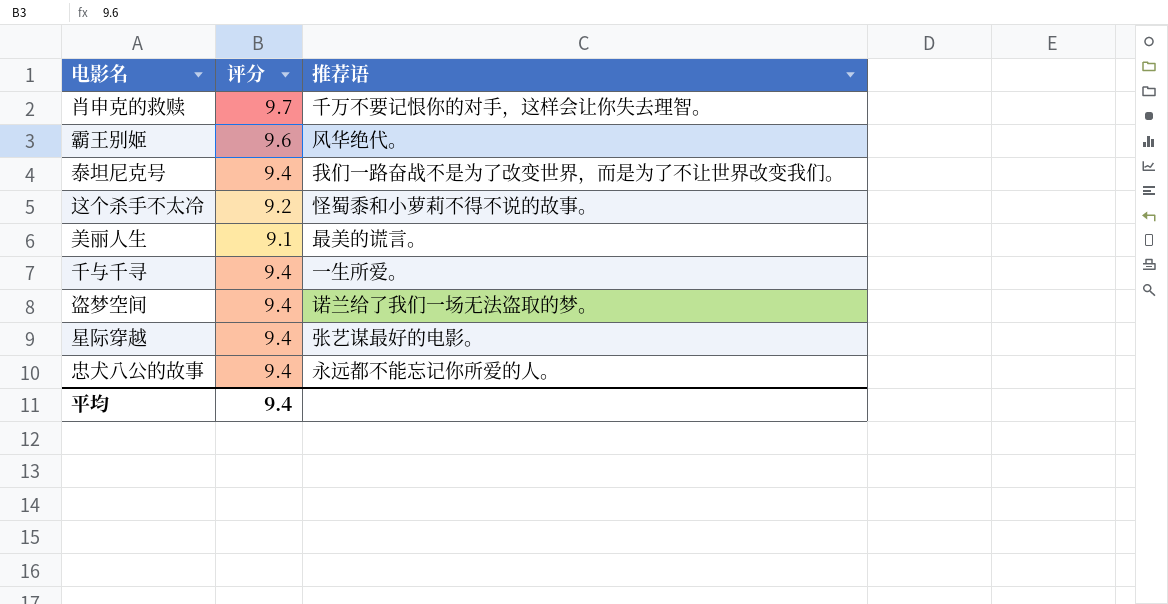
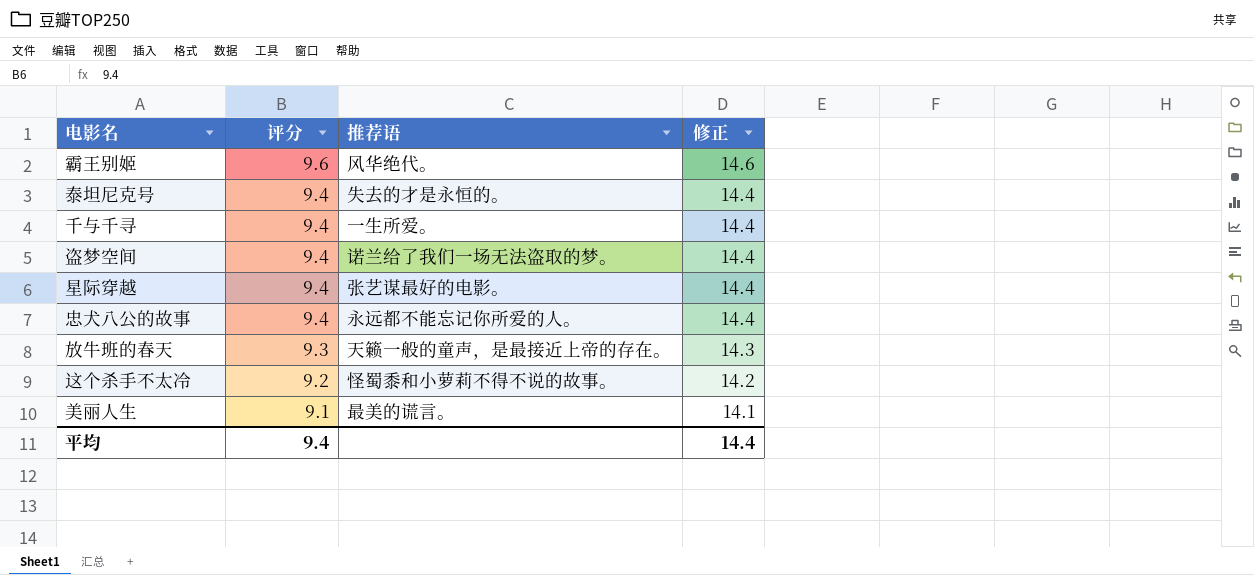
row order: none -> 评分 descending
column 修正 | formula: none -> [评分] + 5
row 肖申克的救赎: 9.7 | 千万不要记恨你的对手，这样会让你失去理智。 -> none
泰坦尼克号 | 推荐语: 我们一路奋战不是为了改变世界，而是为了不让世界改变我们。 -> 失去的才是永恒的。
row 放牛班的春天: none -> 9.3 | 天籁一般的童声，是最接近上帝的存在。 | 14.3

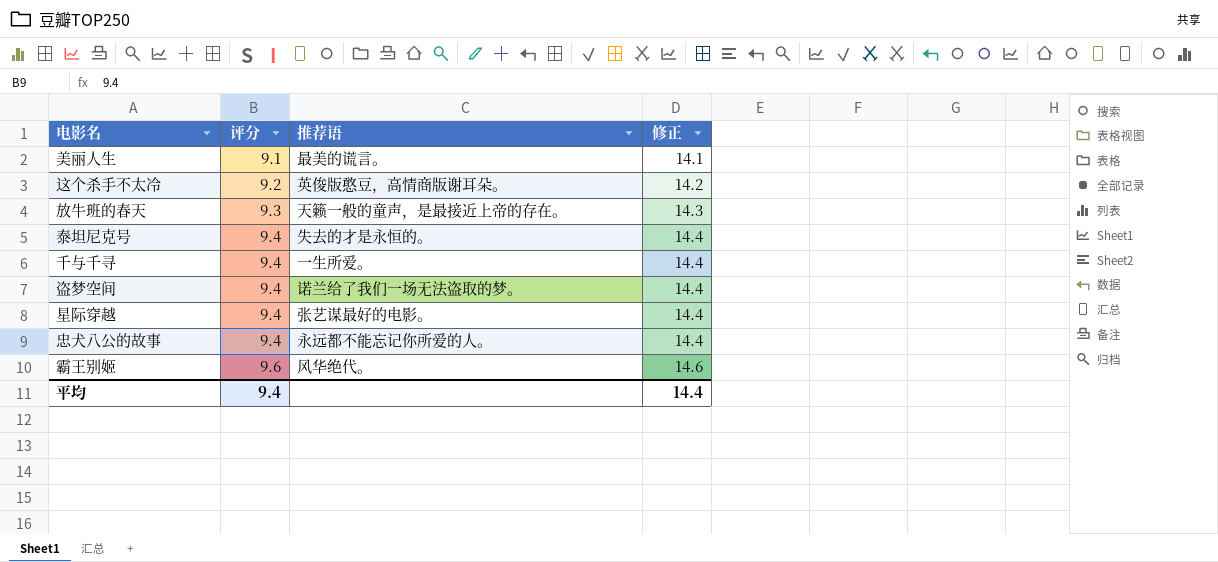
row order: 评分 descending -> 评分 ascending
这个杀手不太冷 | 推荐语: 怪蜀黍和小萝莉不得不说的故事。 -> 英俊版憨豆，高情商版谢耳朵。

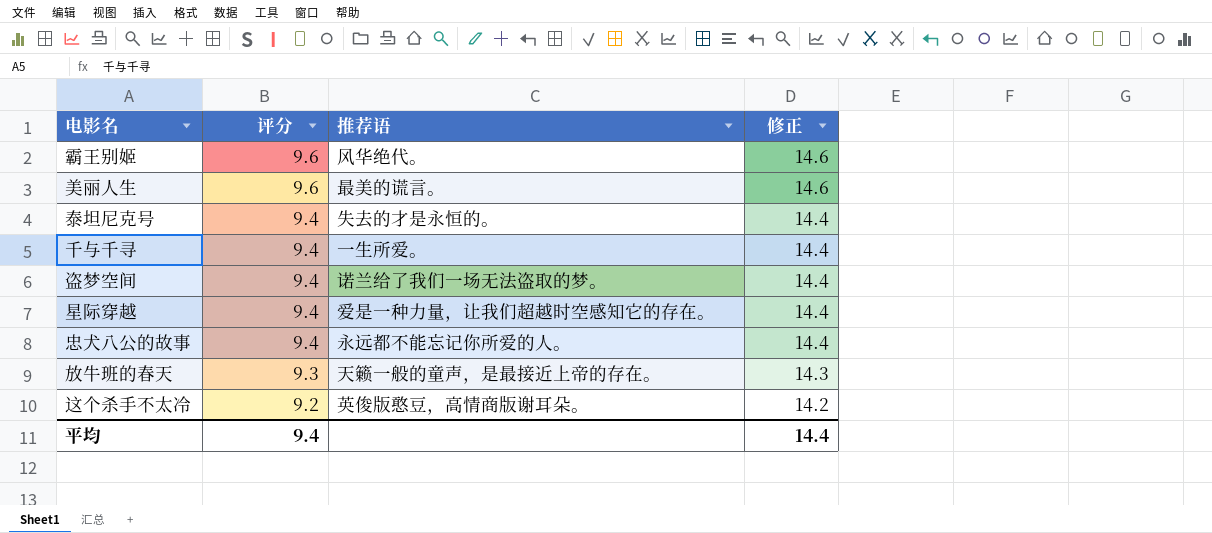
row order: 评分 ascending -> 评分 descending
美丽人生 | 评分: 9.1 -> 9.6
美丽人生 | 修正: 14.1 -> 14.6
星际穿越 | 推荐语: 张艺谋最好的电影。 -> 爱是一种力量，让我们超越时空感知它的存在。

